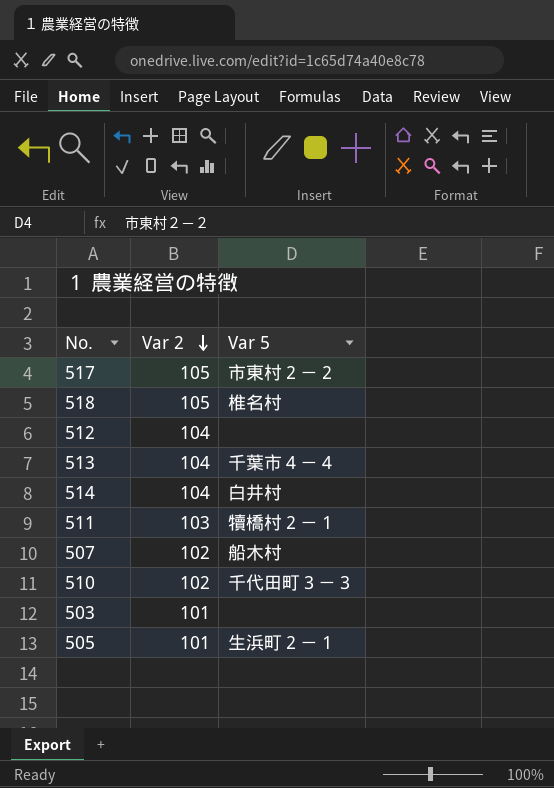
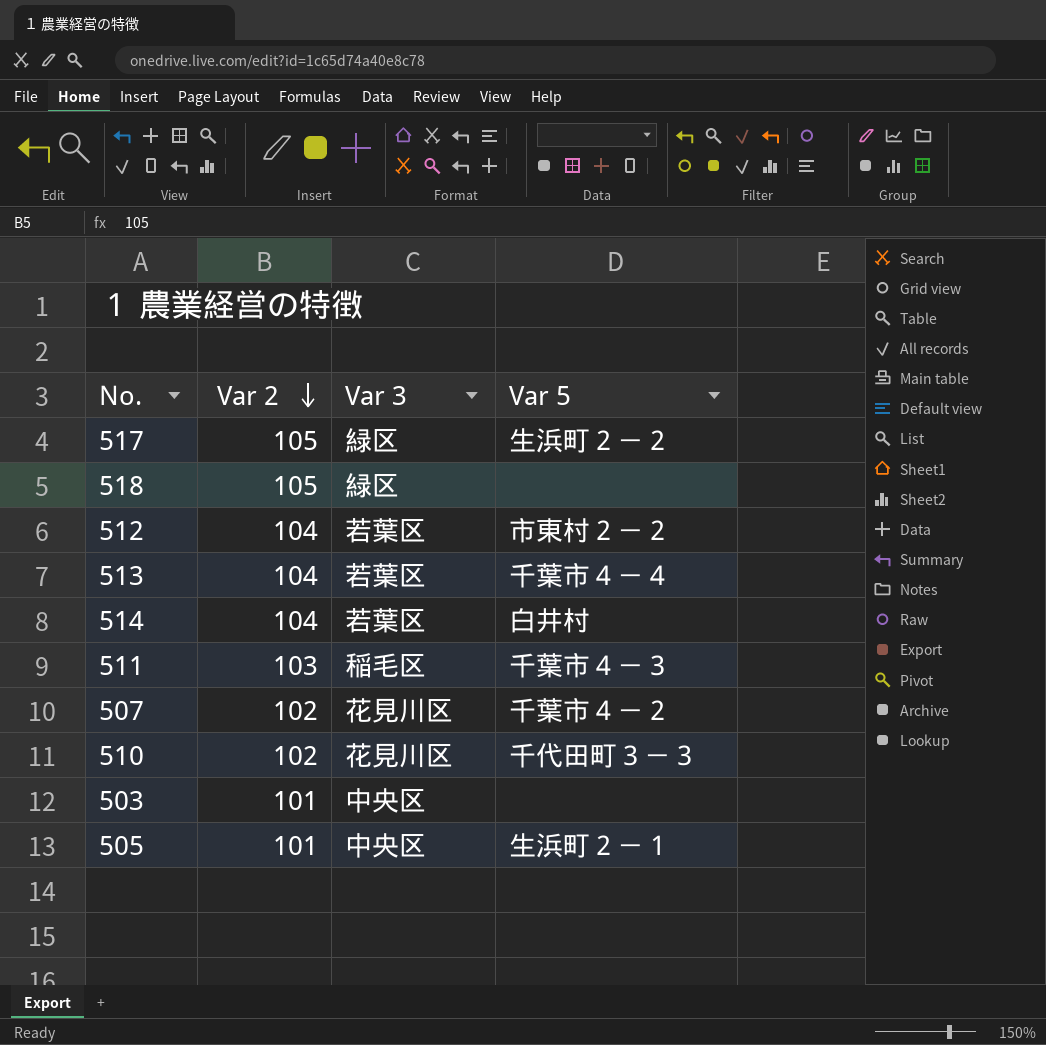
column Var 3 | position: none -> 3
517 | Var 5: 市東村２－２ -> 生浜町２－２
518 | Var 5: 椎名村 -> none
512 | Var 5: none -> 市東村２－２
511 | Var 5: 犢橋村２－１ -> 千葉市４－３
507 | Var 5: 船木村 -> 千葉市４－２

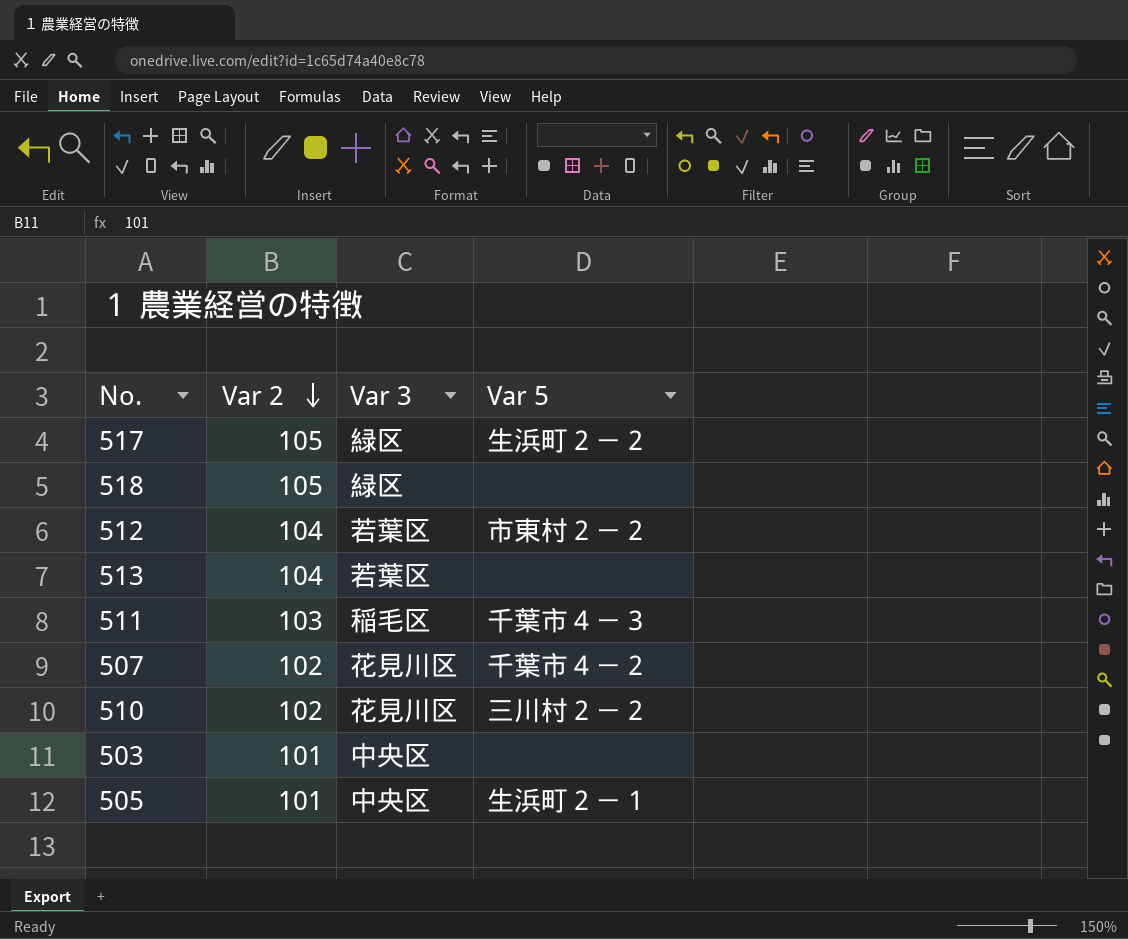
row 514: 104 | 若葉区 | 白井村 -> none
513 | Var 5: 千葉市４－４ -> none
510 | Var 5: 千代田町３－３ -> 三川村２－２

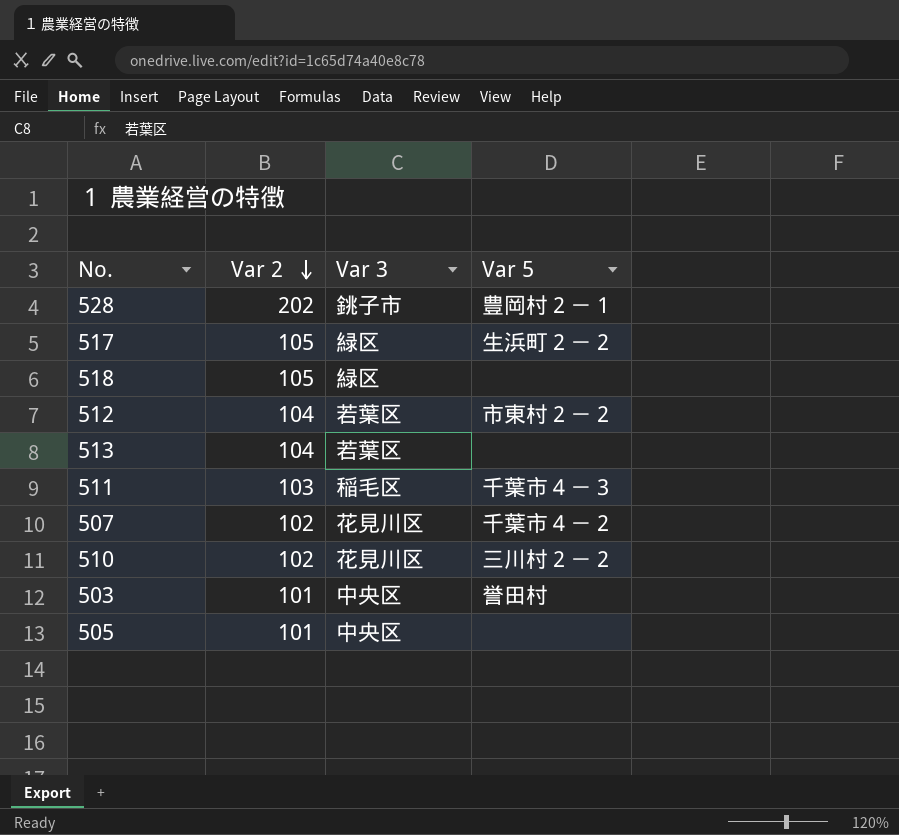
row 528: none -> 202 | 銚子市 | 豊岡村２－１
503 | Var 5: none -> 誉田村
505 | Var 5: 生浜町２－１ -> none

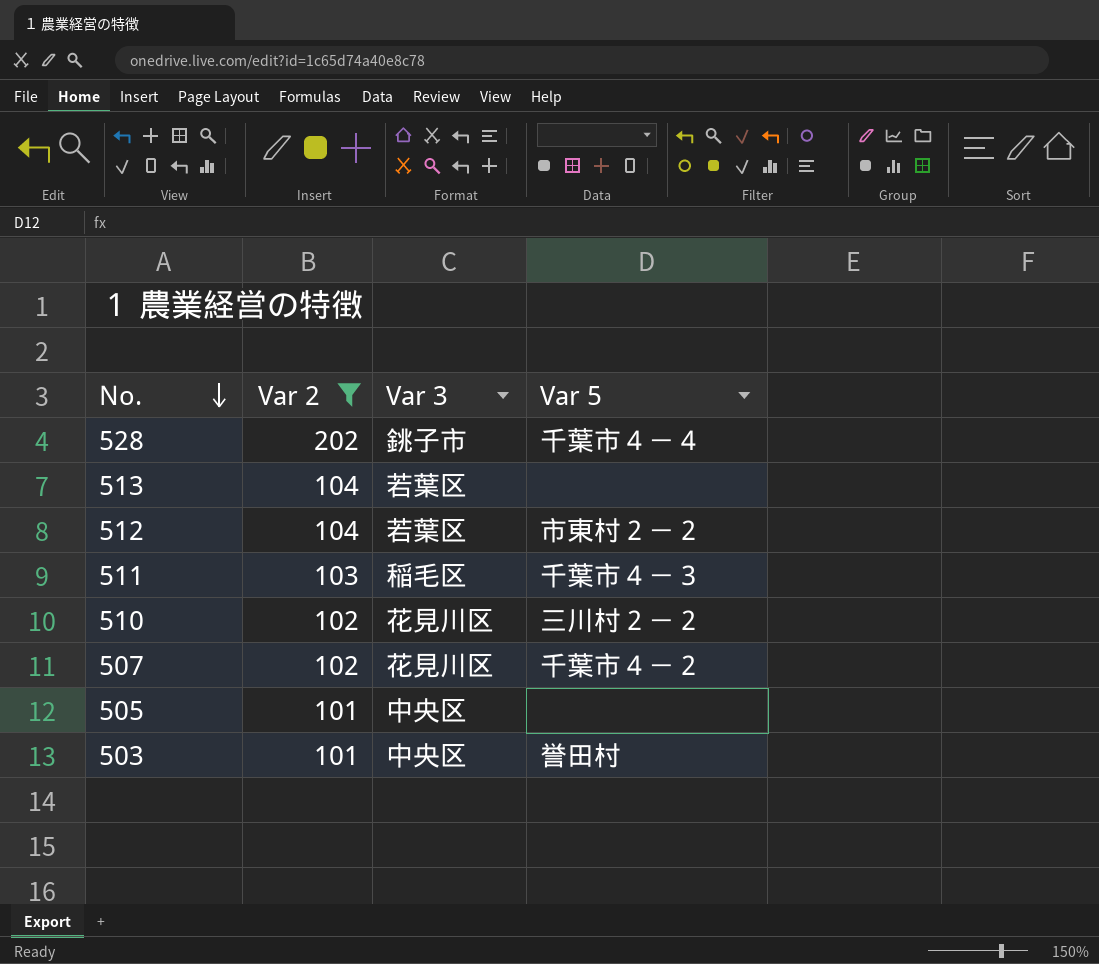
filter: none -> Var 2 != 105
row order: Var 2 descending -> No. descending
528 | Var 5: 豊岡村２－１ -> 千葉市４－４

